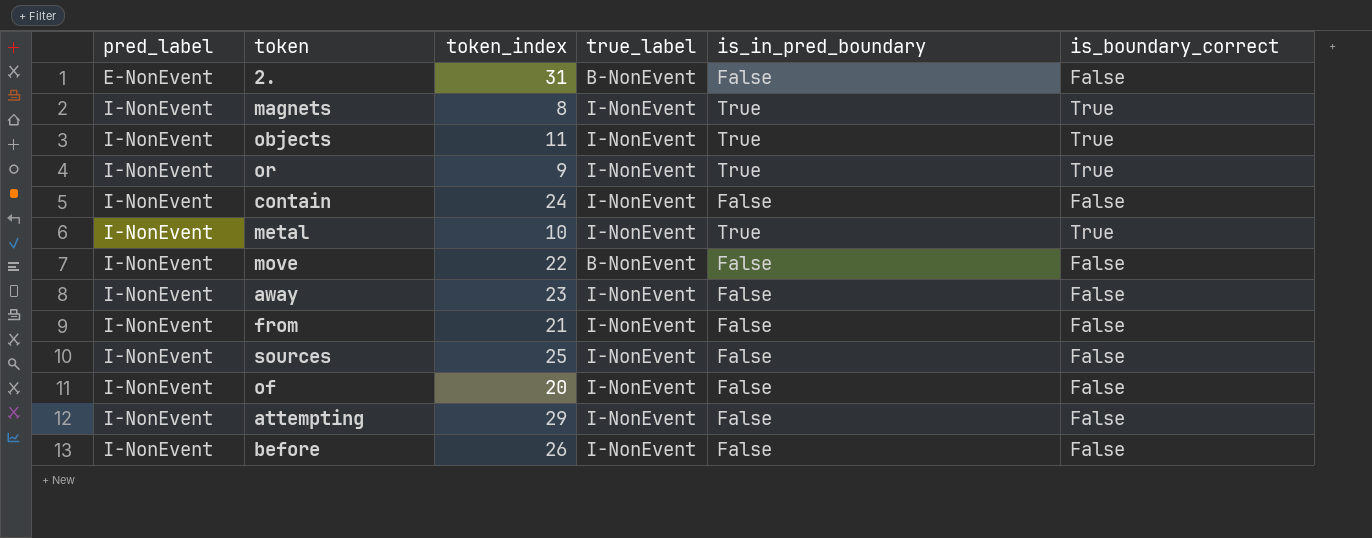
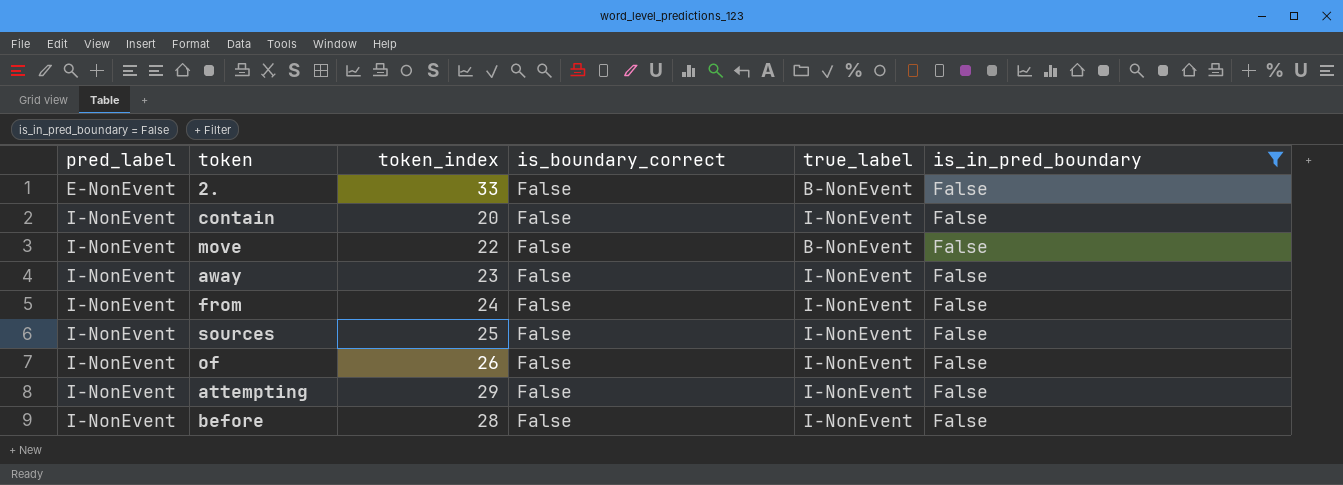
filter: none -> is_in_pred_boundary = False
column is_boundary_correct | position: 6 -> 4
2. | token_index: 31 -> 33
contain | token_index: 24 -> 20
from | token_index: 21 -> 24
of | token_index: 20 -> 26
before | token_index: 26 -> 28

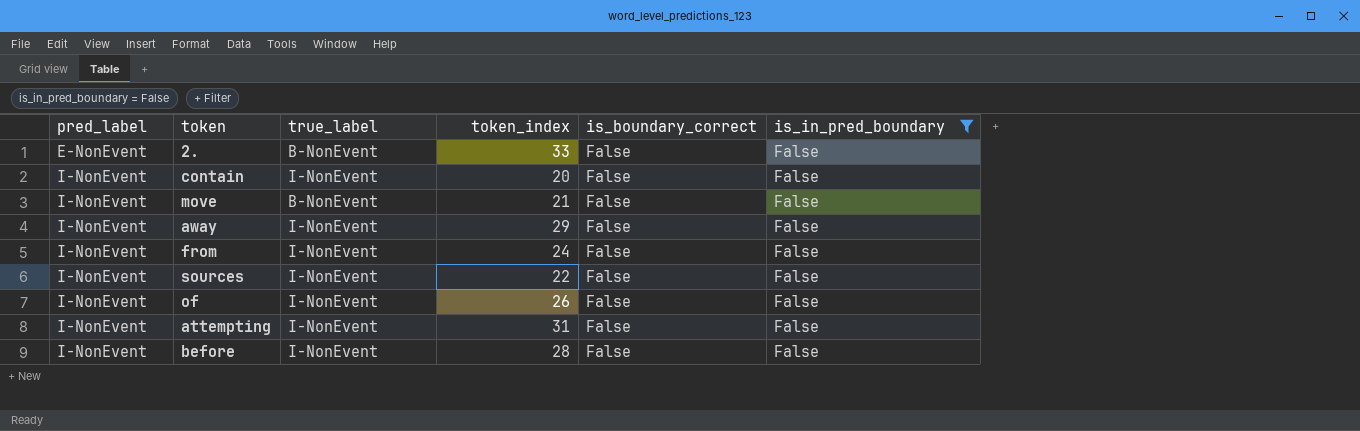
column true_label | position: 5 -> 3
move | token_index: 22 -> 21
away | token_index: 23 -> 29
sources | token_index: 25 -> 22
attempting | token_index: 29 -> 31

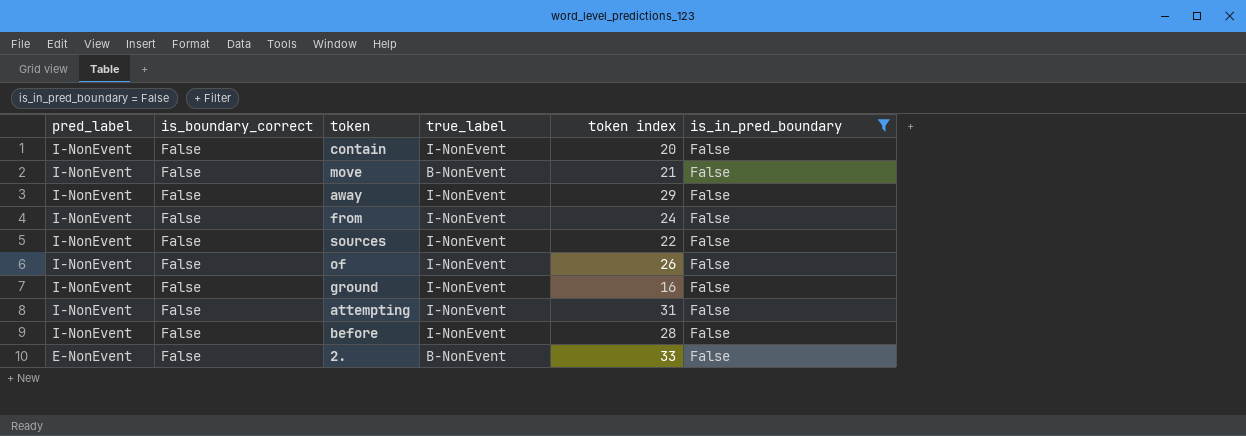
row order: pred_label ascending -> pred_label descending
column is_boundary_correct | position: 5 -> 2
column name: token_index -> token index
row ground: none -> I-NonEvent | False | I-NonEvent | 16 | False

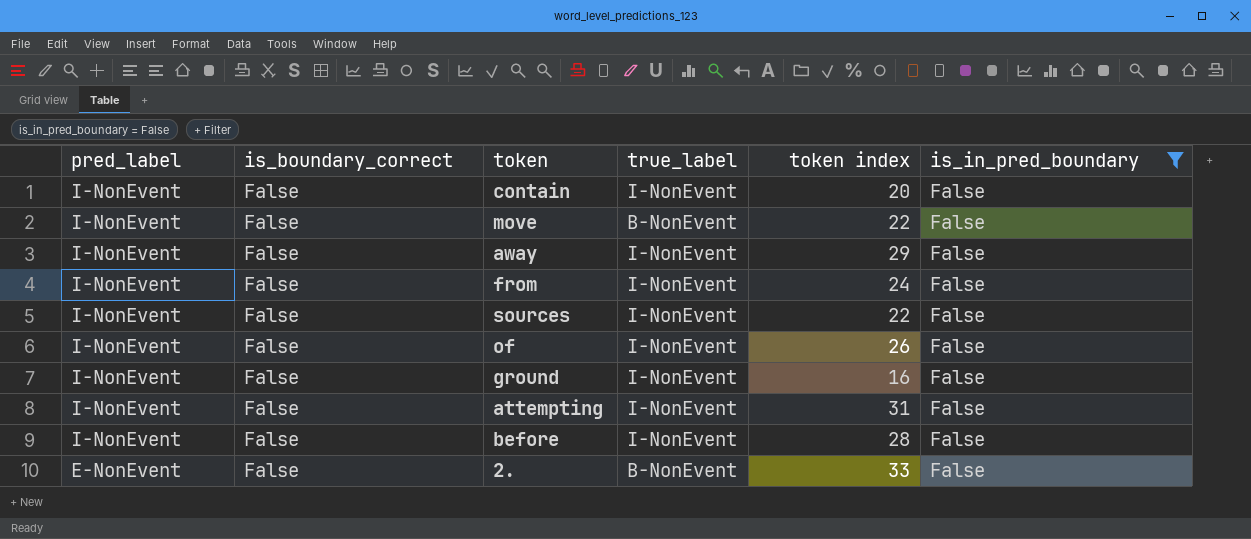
move | token index: 21 -> 22

